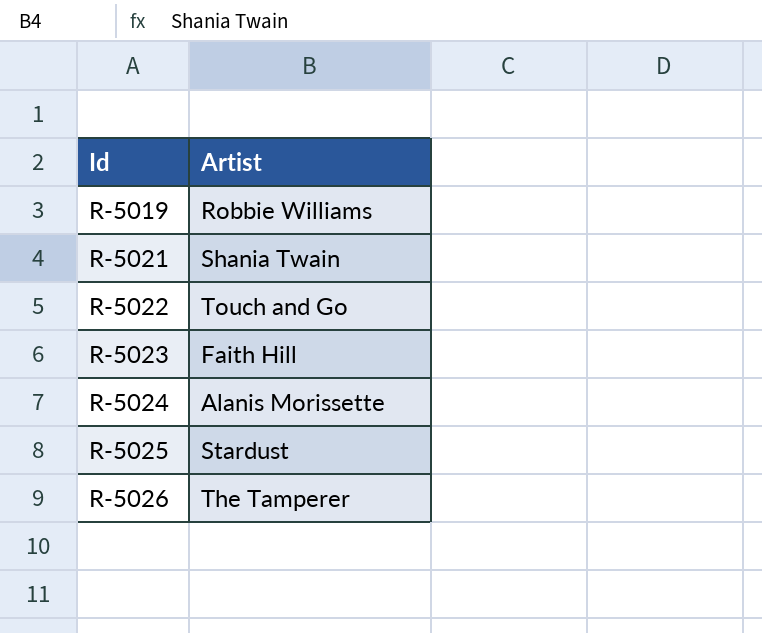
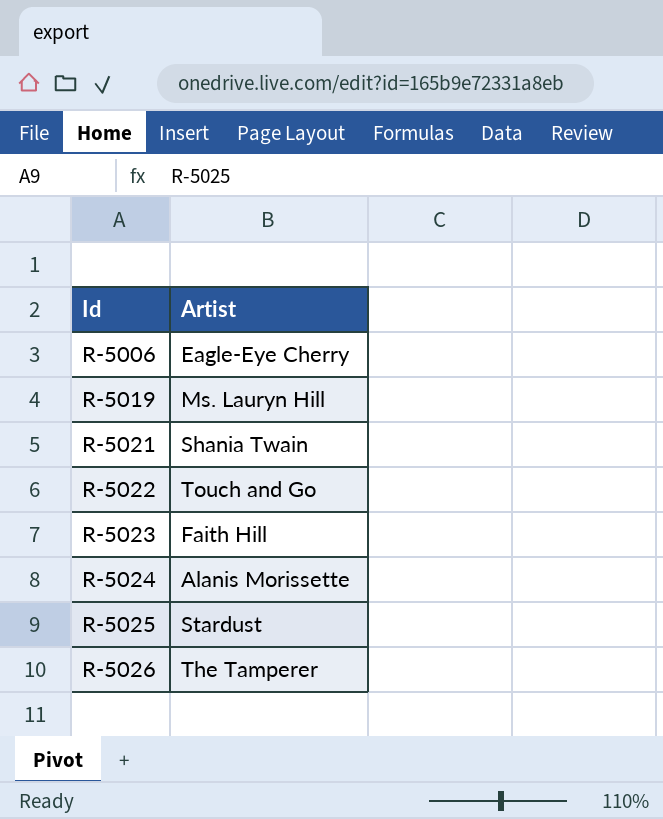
row R-5006: none -> Eagle-Eye Cherry
R-5019 | Artist: Robbie Williams -> Ms. Lauryn Hill

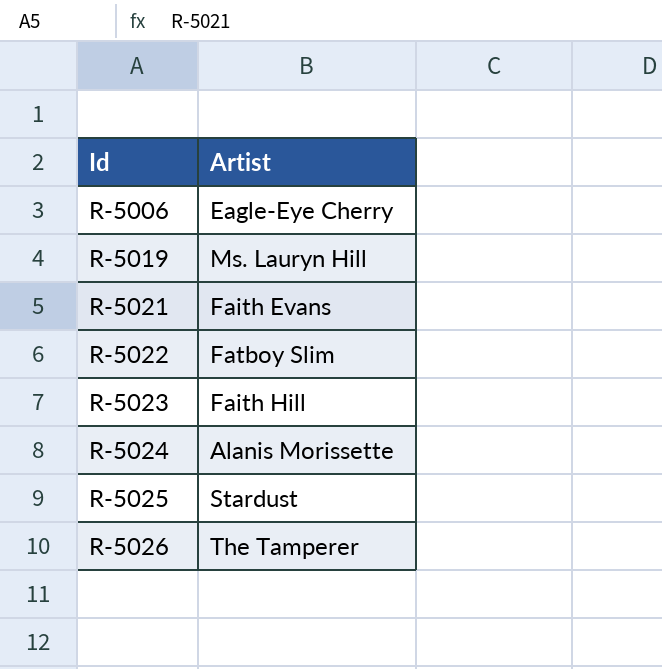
R-5021 | Artist: Shania Twain -> Faith Evans
R-5022 | Artist: Touch and Go -> Fatboy Slim

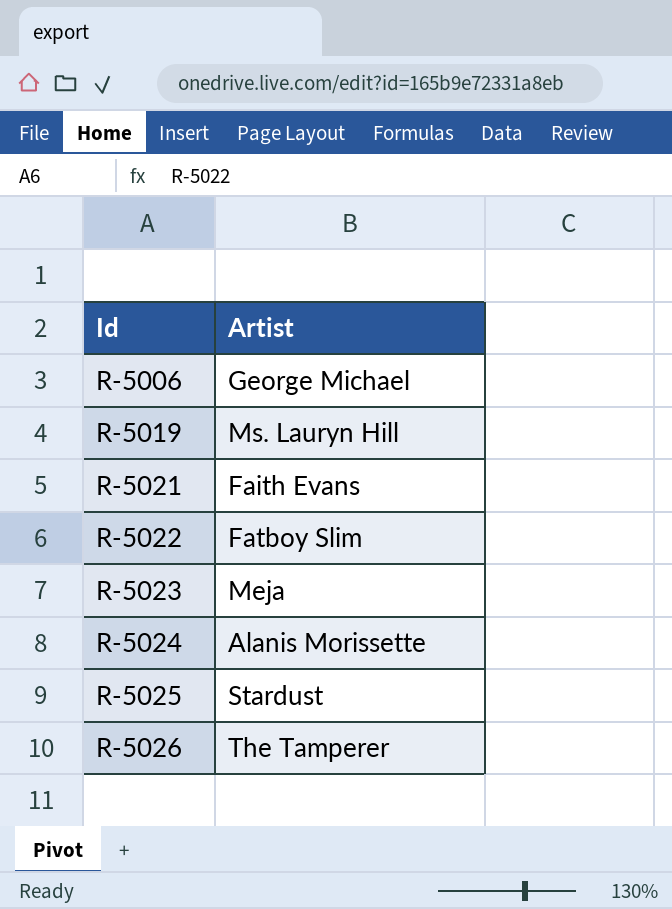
R-5006 | Artist: Eagle-Eye Cherry -> George Michael
R-5023 | Artist: Faith Hill -> Meja

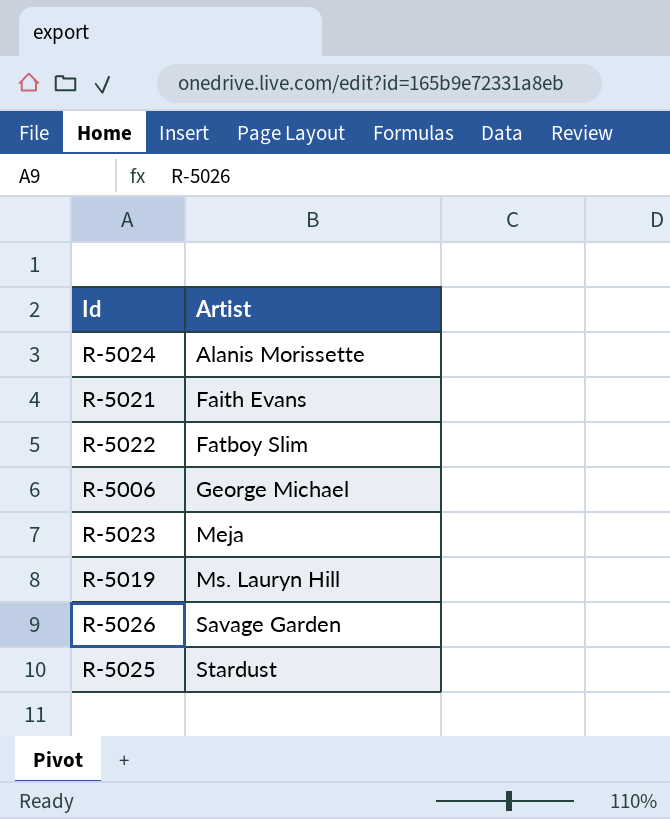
row order: Id ascending -> Artist ascending
R-5026 | Artist: The Tamperer -> Savage Garden

